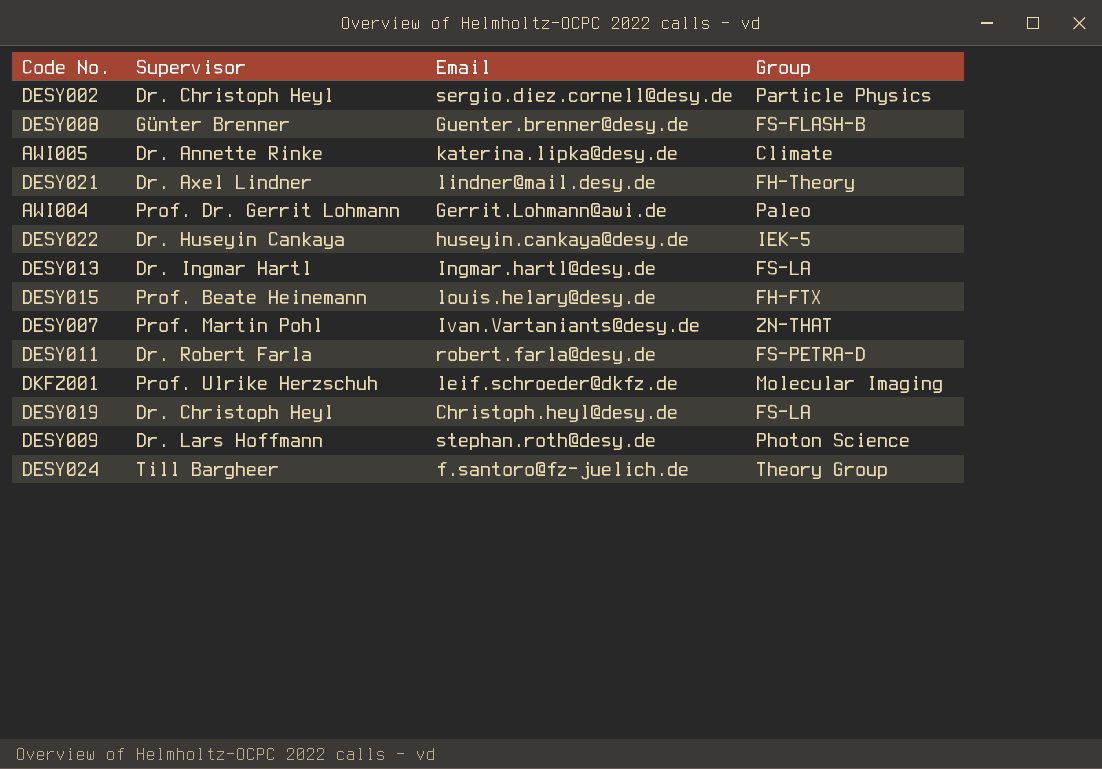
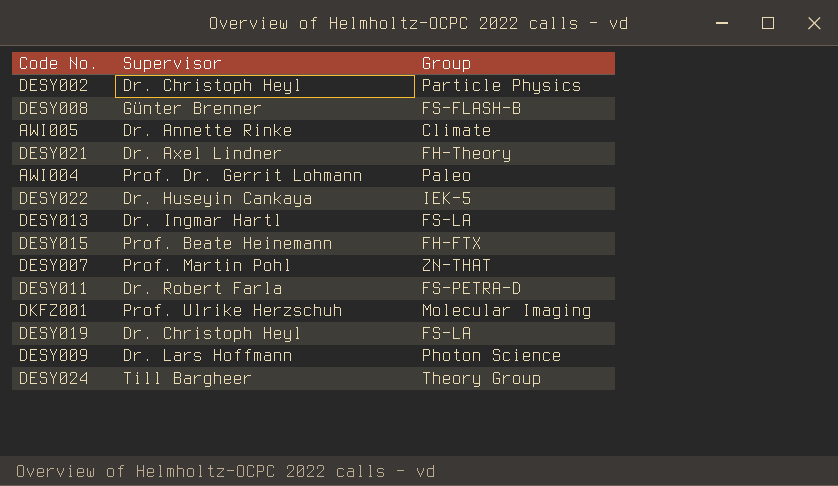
column Email | position: 3 -> none

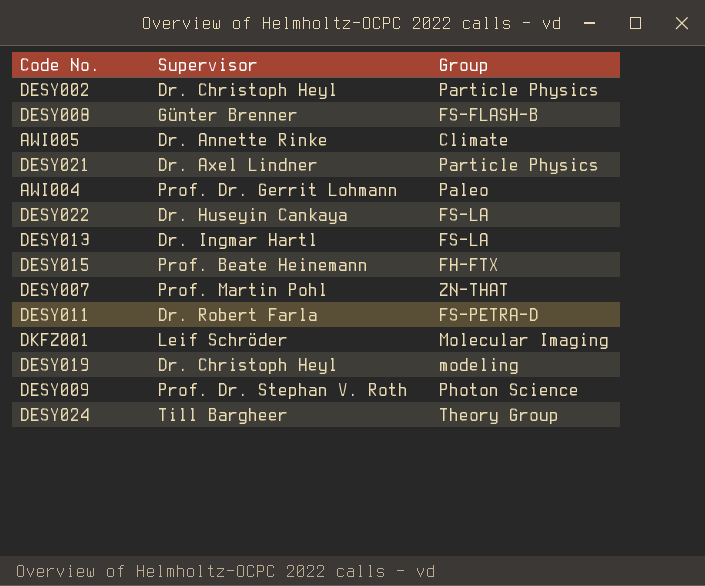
DESY021 | Group: FH-Theory -> Particle Physics
DESY022 | Group: IEK-5 -> FS-LA
DKFZ001 | Supervisor: Prof. Ulrike Herzschuh -> Leif Schröder
DESY019 | Group: FS-LA -> modeling
DESY009 | Supervisor: Dr. Lars Hoffmann -> Prof. Dr. Stephan V. Roth

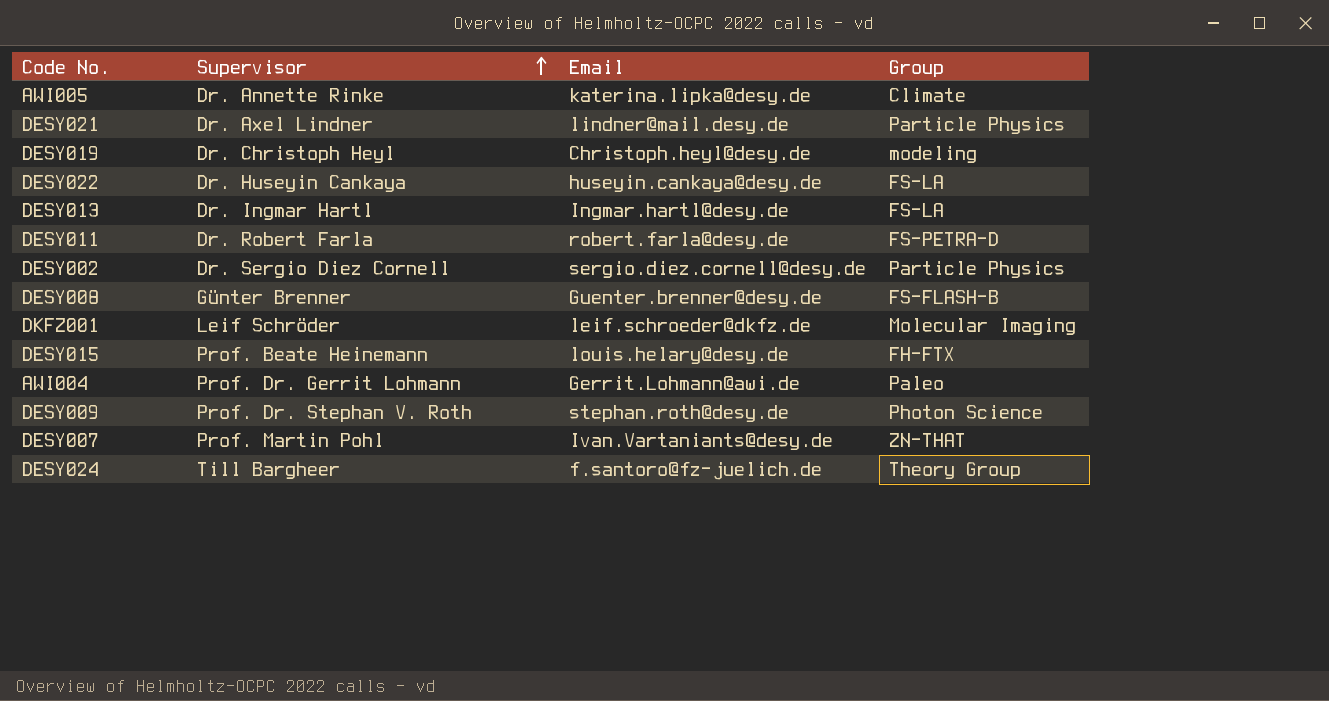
row order: none -> Supervisor ascending
column Email | position: none -> 3
DESY002 | Supervisor: Dr. Christoph Heyl -> Dr. Sergio Diez Cornell

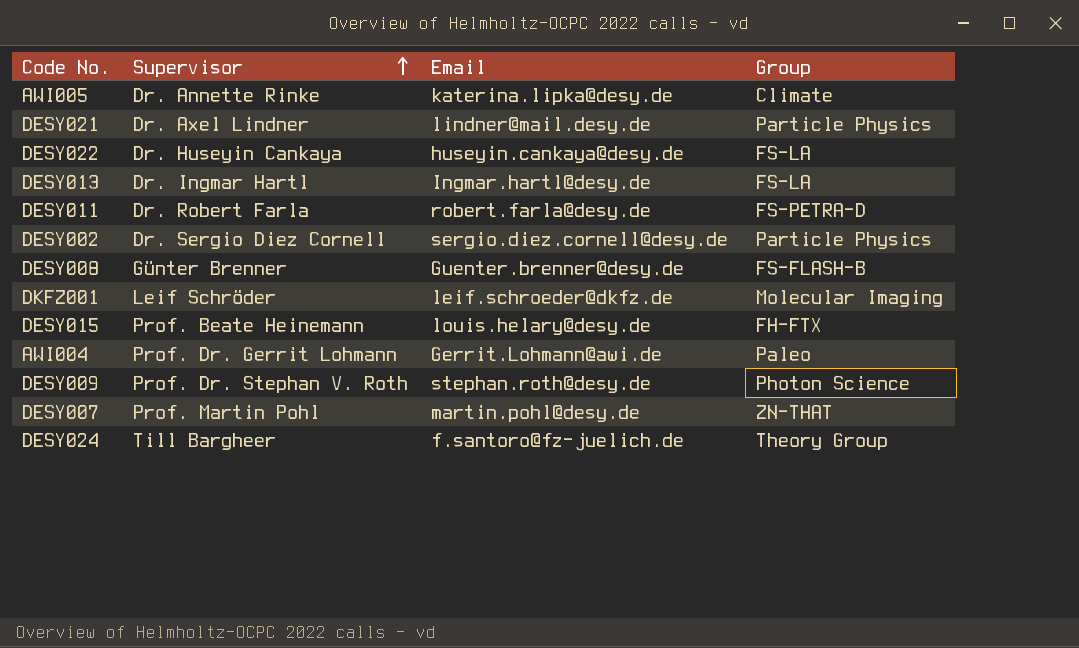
row DESY019: Dr. Christoph Heyl | Christoph.heyl@desy.de | modeling -> none
DESY007 | Email: Ivan.Vartaniants@desy.de -> martin.pohl@desy.de

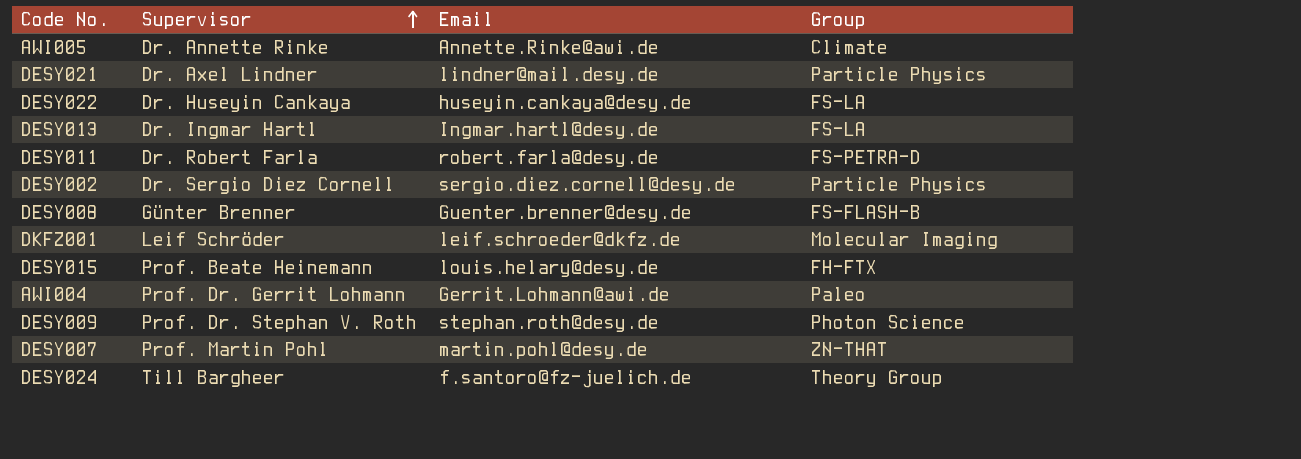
AWI005 | Email: katerina.lipka@desy.de -> Annette.Rinke@awi.de

